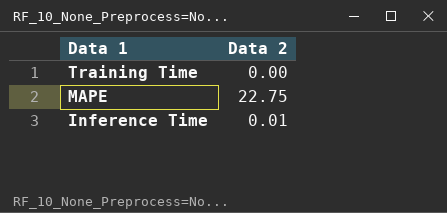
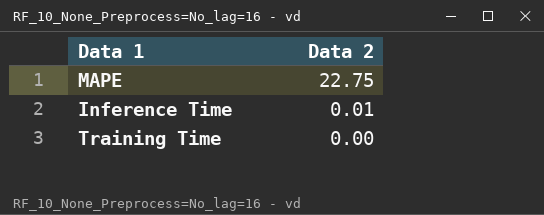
row order: Data 1 descending -> Data 2 descending

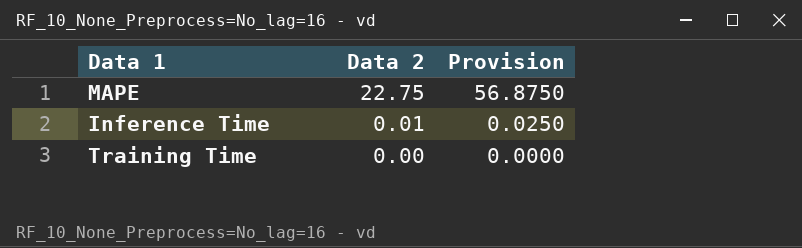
column Provision | formula: none -> [Data 2] * 2.5

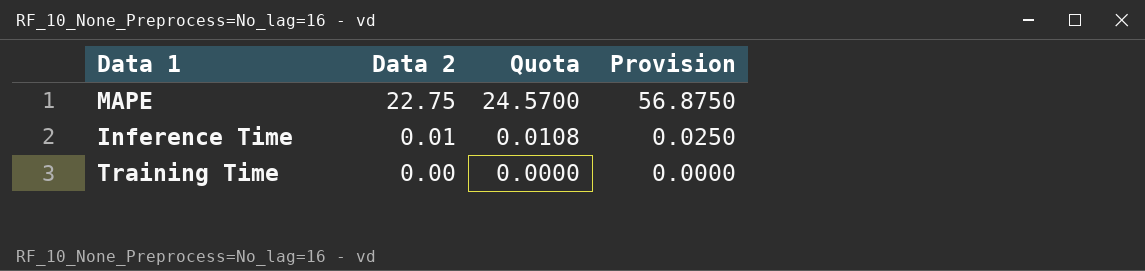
column Quota | formula: none -> [Data 2] * 1.08

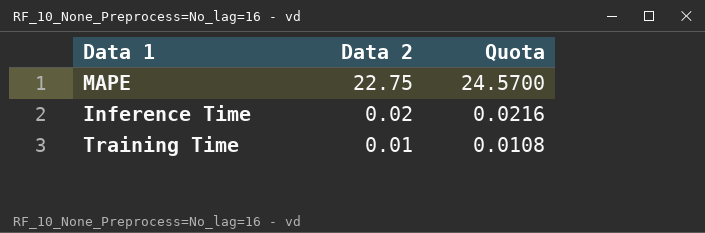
column Provision | formula: [Data 2] * 2.5 -> none
Inference Time | Data 2: 0.01 -> 0.02
Inference Time | Quota: 0.0108 -> 0.0216
Training Time | Data 2: 0.00 -> 0.01
Training Time | Quota: 0.0000 -> 0.0108

